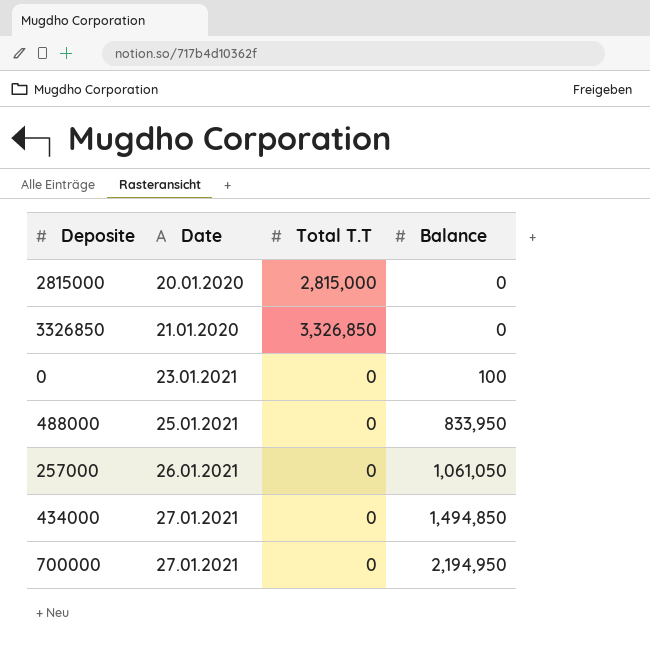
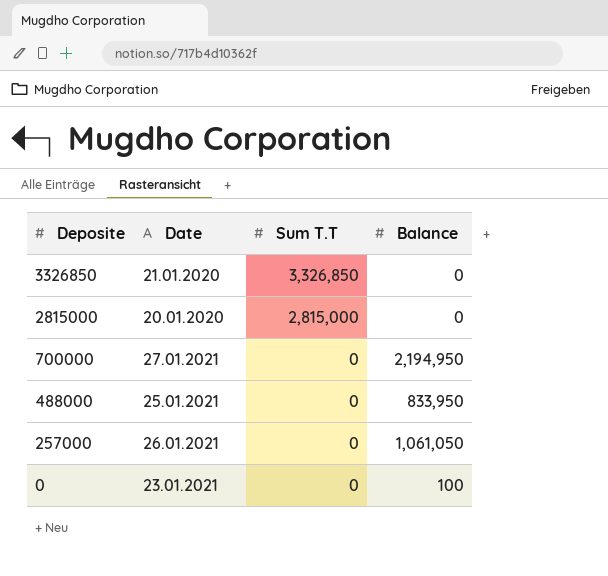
row order: Date ascending -> Deposite descending
column name: Total T.T -> Sum T.T
row 434000: 27.01.2021 | 0 | 1,494,850 -> none

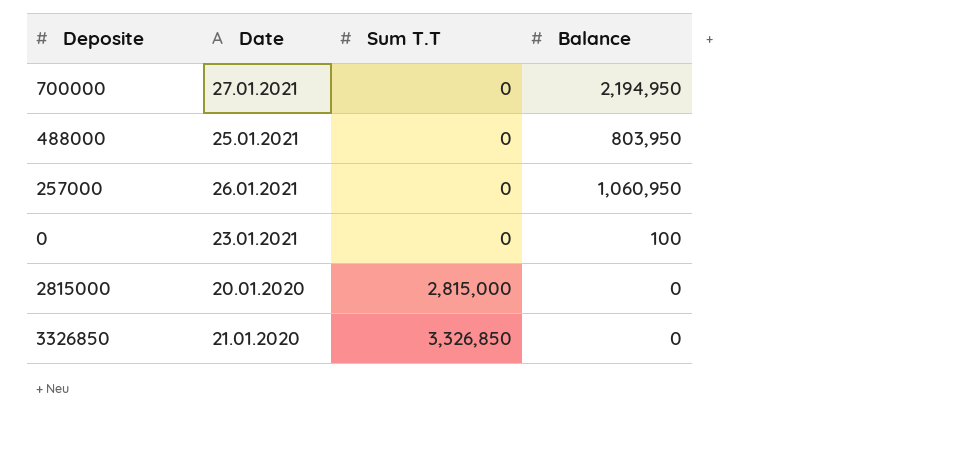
row order: Deposite descending -> Sum T.T ascending
488000 | Balance: 833,950 -> 803,950
257000 | Balance: 1,061,050 -> 1,060,950

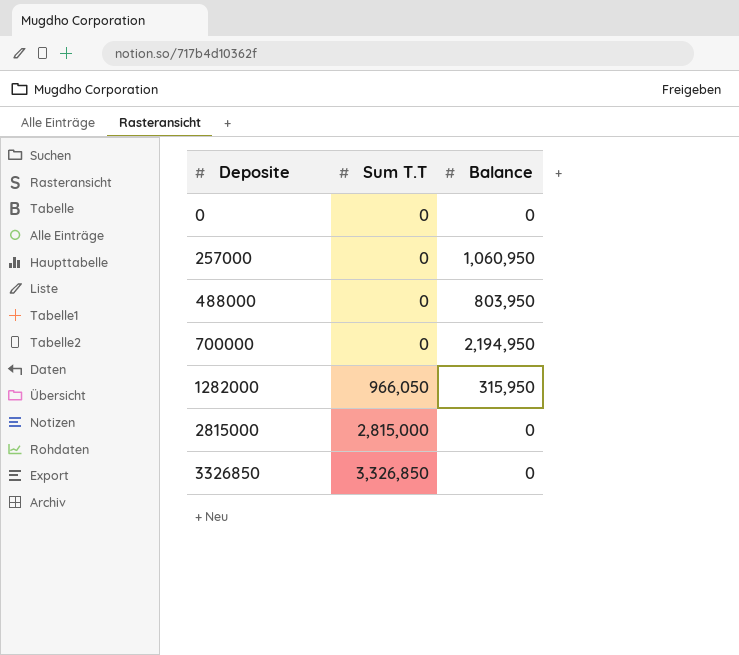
row order: Sum T.T ascending -> Deposite ascending
column Date | position: 2 -> none
0 | Balance: 100 -> 0
row 1282000: none -> 966,050 | 315,950

